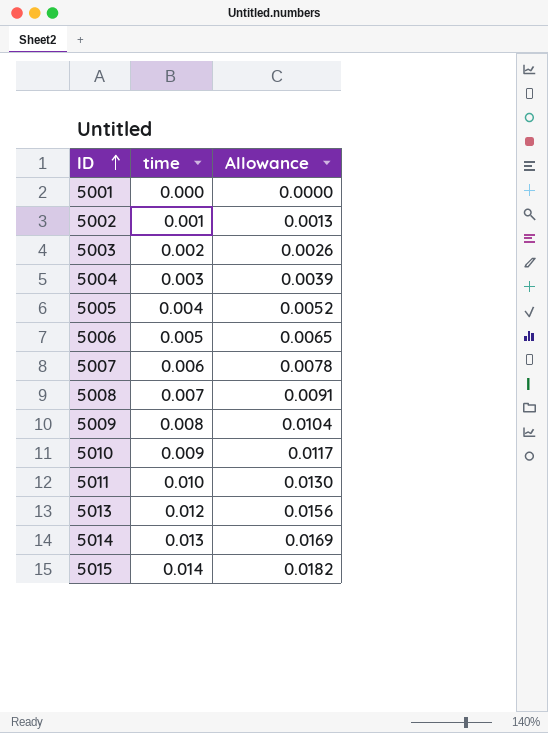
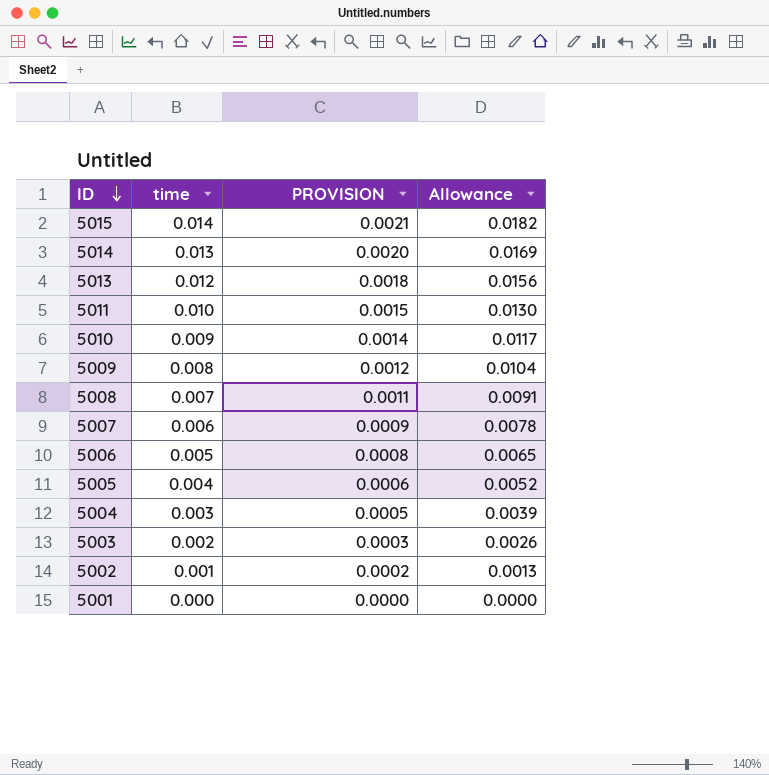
row order: ID ascending -> ID descending
column PROVISION | formula: none -> [time] * 0.15

